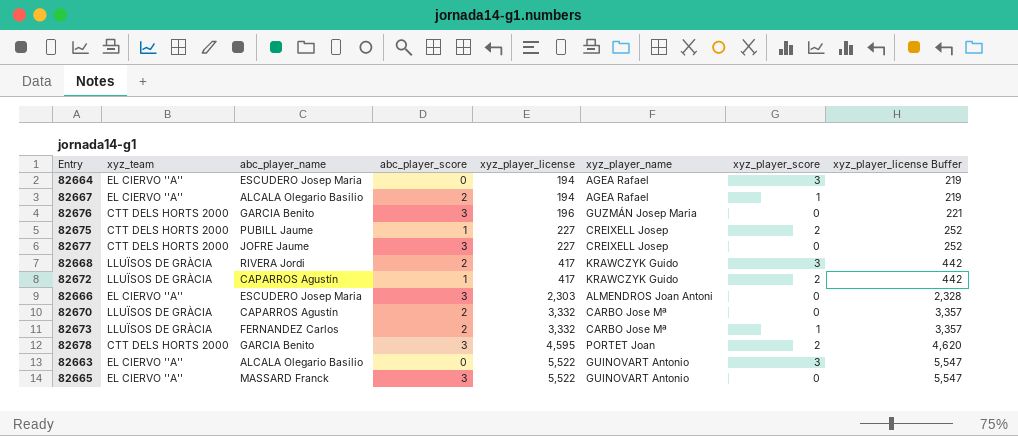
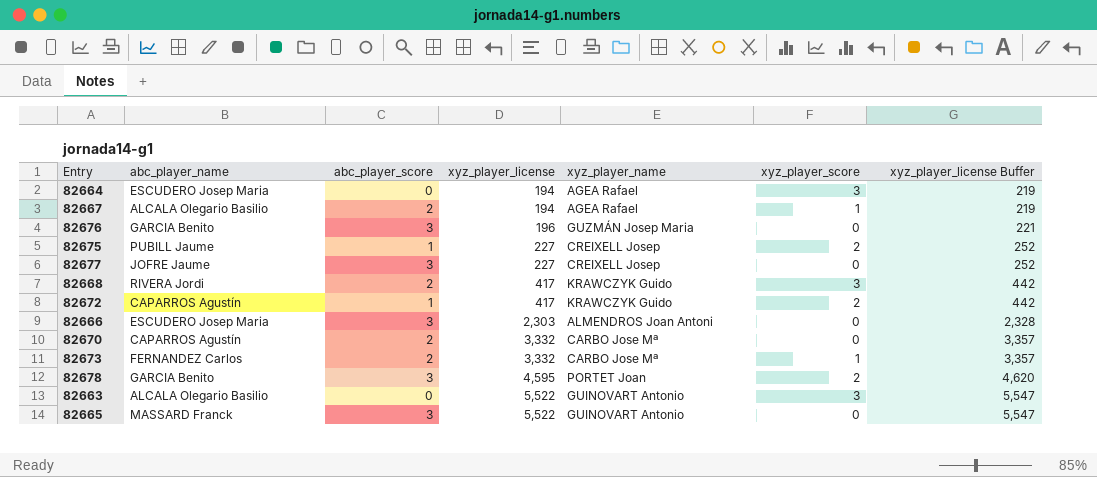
column xyz_team | position: 2 -> none

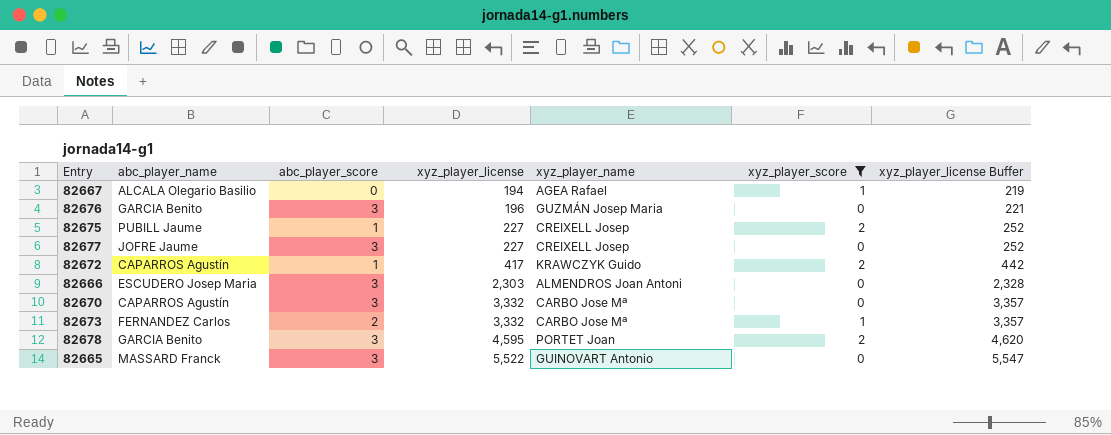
filter: none -> xyz_player_score != 3
82667 | abc_player_score: 2 -> 0
82670 | abc_player_score: 2 -> 3

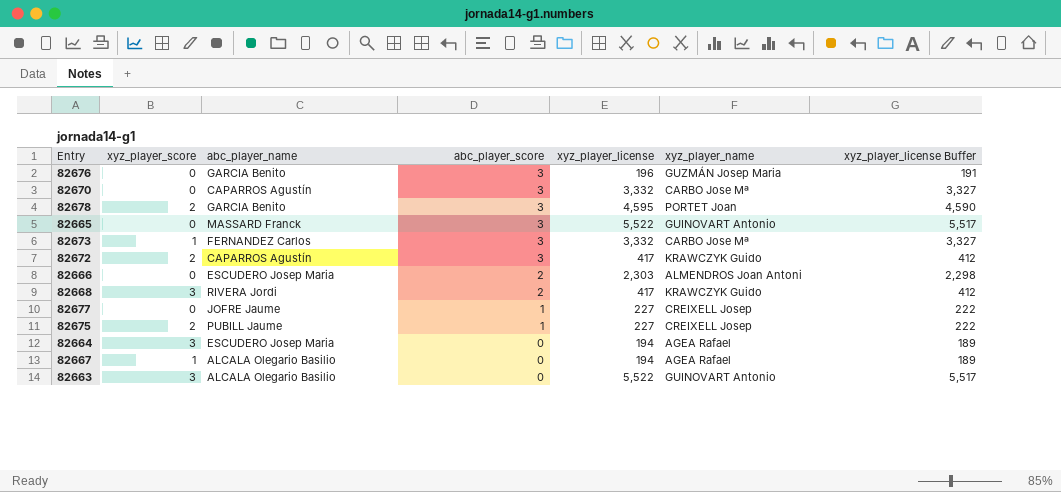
filter: xyz_player_score != 3 -> none
row order: xyz_player_license ascending -> abc_player_score descending
column xyz_player_score | position: 6 -> 2
column xyz_player_license Buffer | formula: [xyz_player_license] + 25 -> [xyz_player_license] - 5
82673 | abc_player_score: 2 -> 3
82672 | abc_player_score: 1 -> 3
82666 | abc_player_score: 3 -> 2
82677 | abc_player_score: 3 -> 1

